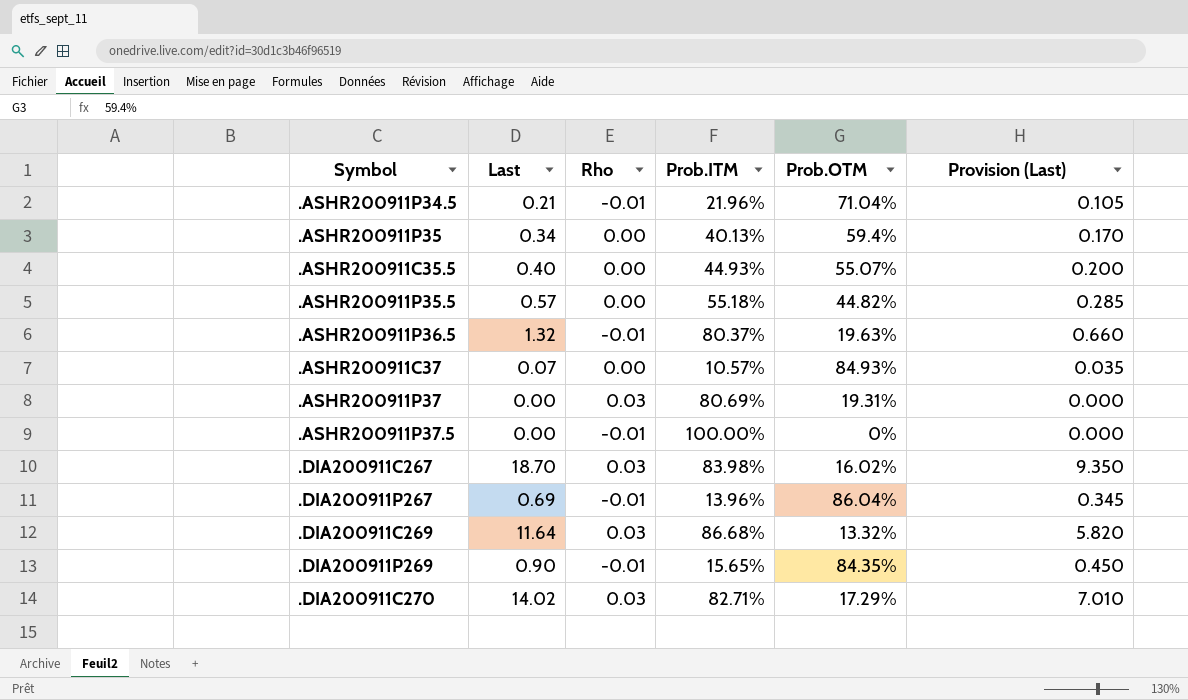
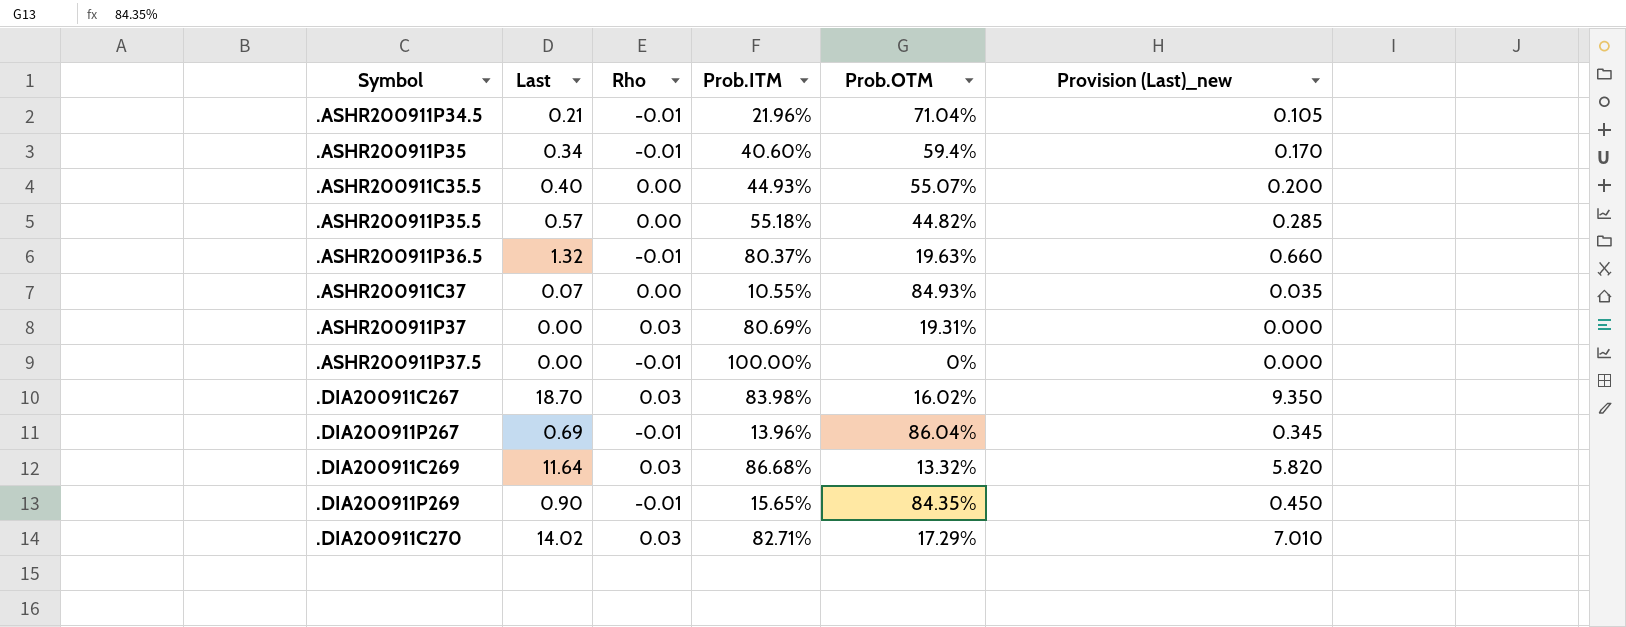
column name: Provision (Last) -> Provision (Last)_new
.ASHR200911P35 | Rho: 0.00 -> -0.01
.ASHR200911P35 | Prob.ITM: 40.13% -> 40.60%
.ASHR200911C37 | Prob.ITM: 10.57% -> 10.55%

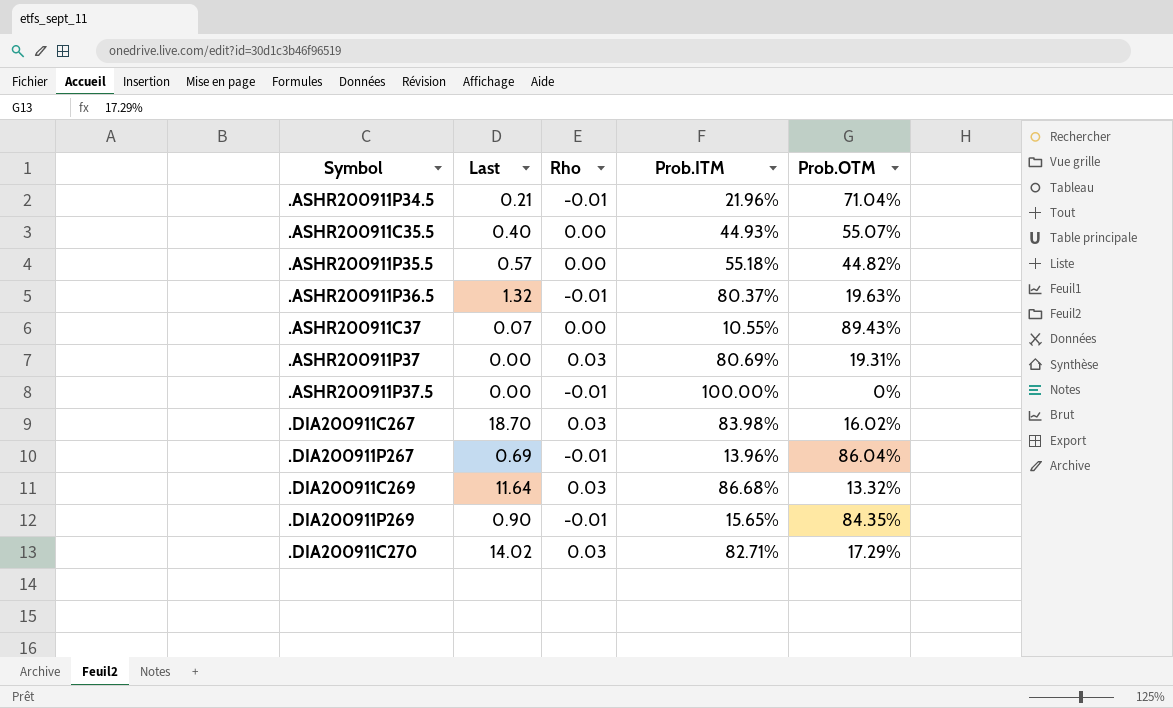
column Provision (Last)_new | formula: [Last] * 0.5 -> none
row .ASHR200911P35: 0.34 | -0.01 | 40.60% | 59.4% | 0.170 -> none
.ASHR200911C37 | Prob.OTM: 84.93% -> 89.43%

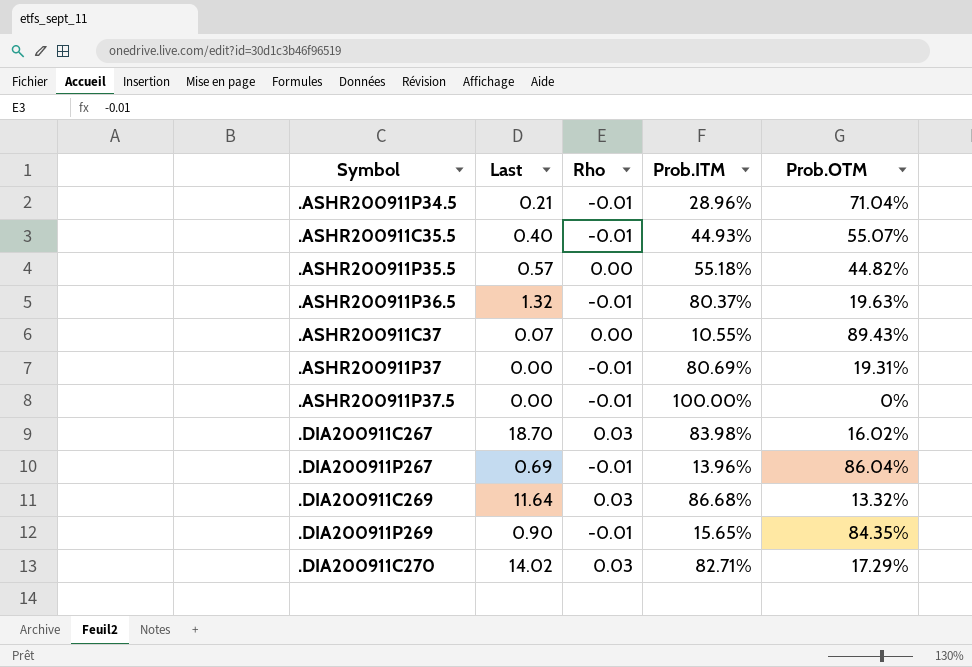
.ASHR200911P34.5 | Prob.ITM: 21.96% -> 28.96%
.ASHR200911C35.5 | Rho: 0.00 -> -0.01
.ASHR200911P37 | Rho: 0.03 -> -0.01

